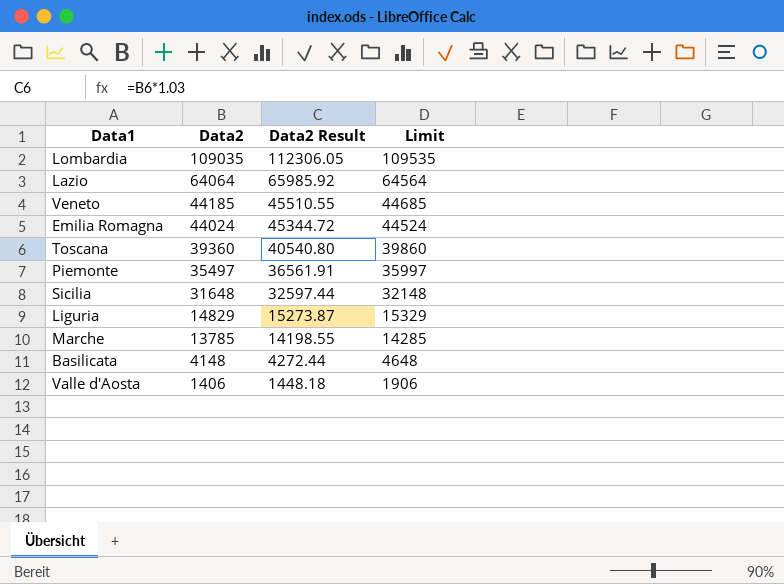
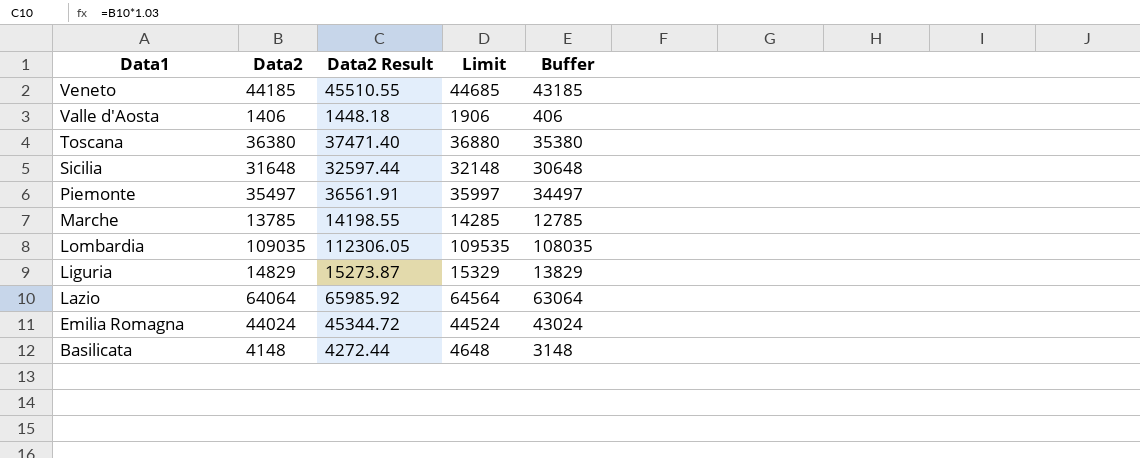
row order: Data2 descending -> Data1 descending
column Buffer | formula: none -> [Data2] - 1000
Toscana | Data2: 39360 -> 36380
Toscana | Data2 Result: 40540.80 -> 37471.40
Toscana | Limit: 39860 -> 36880

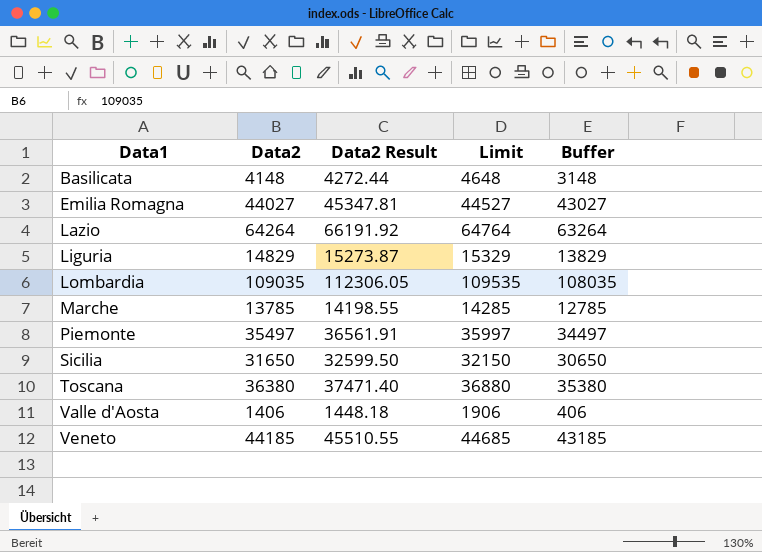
row order: Data1 descending -> Data1 ascending
Emilia Romagna | Data2: 44024 -> 44027
Emilia Romagna | Data2 Result: 45344.72 -> 45347.81
Emilia Romagna | Limit: 44524 -> 44527
Emilia Romagna | Buffer: 43024 -> 43027
Lazio | Data2: 64064 -> 64264
Lazio | Data2 Result: 65985.92 -> 66191.92
Lazio | Limit: 64564 -> 64764
Lazio | Buffer: 63064 -> 63264
Sicilia | Data2: 31648 -> 31650
Sicilia | Data2 Result: 32597.44 -> 32599.50
Sicilia | Limit: 32148 -> 32150
Sicilia | Buffer: 30648 -> 30650

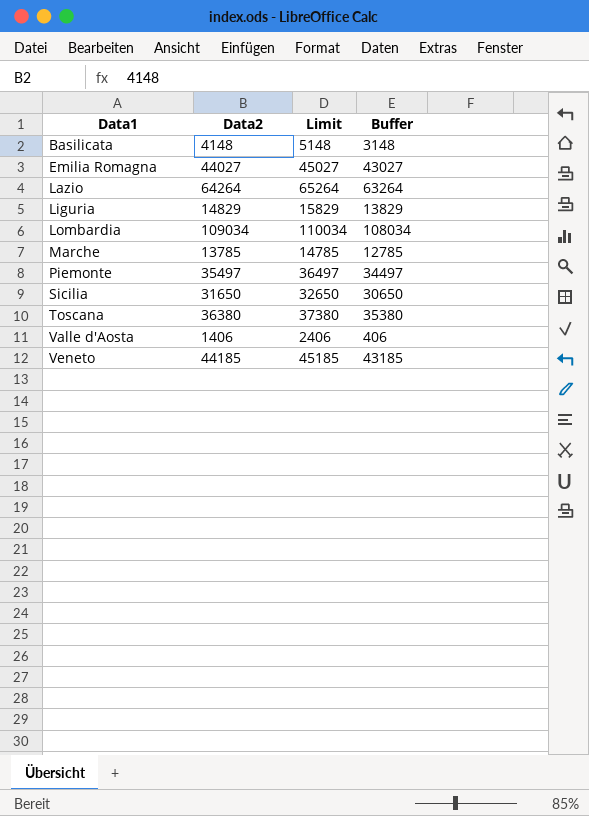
column Data2 Result | formula: [Data2] * 1.03 -> none
column Limit | formula: [Data2] + 500 -> [Data2] + 1000
Lombardia | Data2: 109035 -> 109034
Lombardia | Buffer: 108035 -> 108034

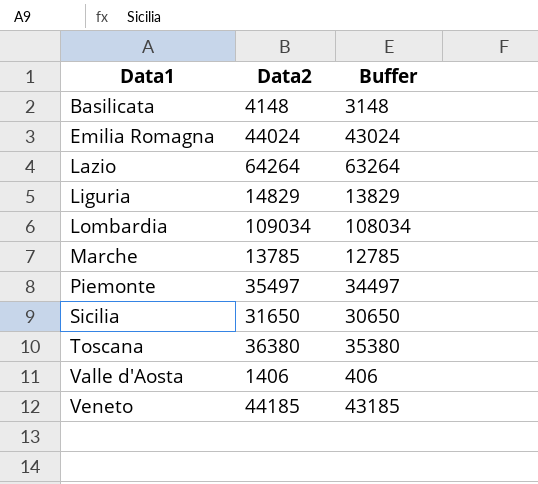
column Limit | formula: [Data2] + 1000 -> none
Emilia Romagna | Data2: 44027 -> 44024
Emilia Romagna | Buffer: 43027 -> 43024

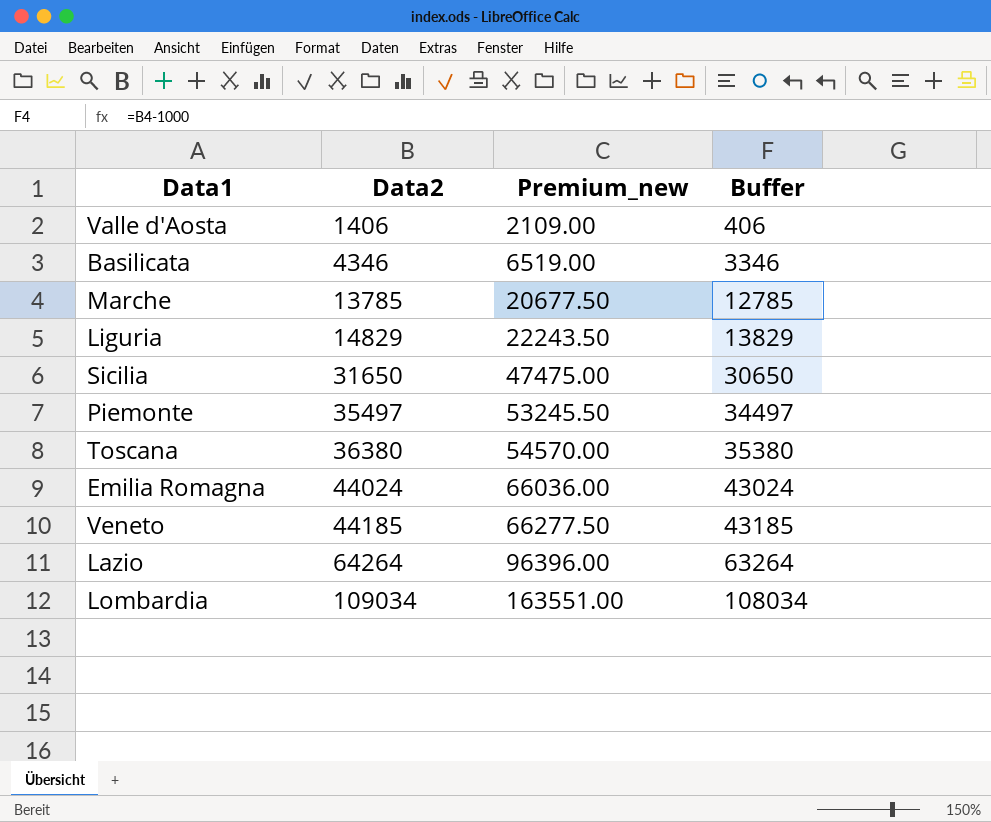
row order: Data1 ascending -> Data2 ascending
column Premium_new | formula: none -> [Data2] * 1.5
Basilicata | Data2: 4148 -> 4346
Basilicata | Buffer: 3148 -> 3346

